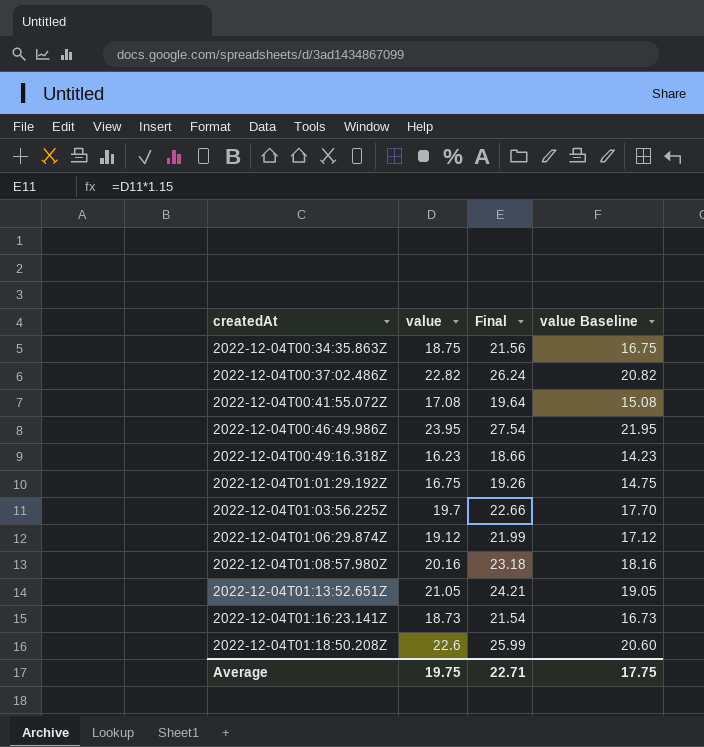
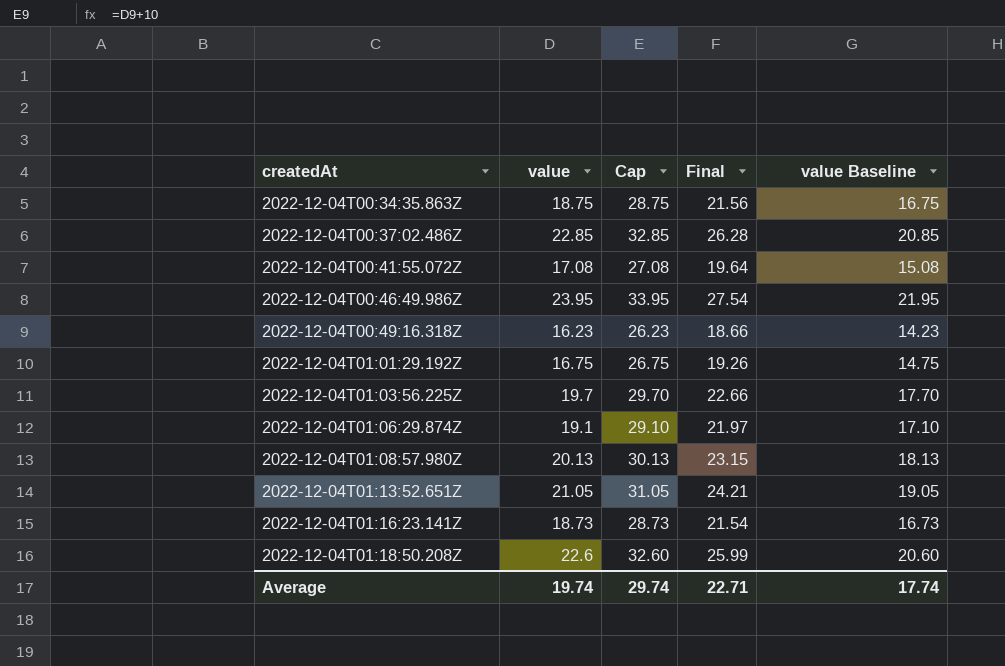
column Cap | formula: none -> [value] + 10
2022-12-04T00:37:02.486Z | value: 22.82 -> 22.85
2022-12-04T00:37:02.486Z | Final: 26.24 -> 26.28
2022-12-04T00:37:02.486Z | value Baseline: 20.82 -> 20.85
2022-12-04T01:06:29.874Z | value: 19.12 -> 19.1
2022-12-04T01:06:29.874Z | Final: 21.99 -> 21.97
2022-12-04T01:06:29.874Z | value Baseline: 17.12 -> 17.10
2022-12-04T01:08:57.980Z | value: 20.16 -> 20.13
2022-12-04T01:08:57.980Z | Final: 23.18 -> 23.15
2022-12-04T01:08:57.980Z | value Baseline: 18.16 -> 18.13
Average | value: 19.75 -> 19.74
Average | value Baseline: 17.75 -> 17.74

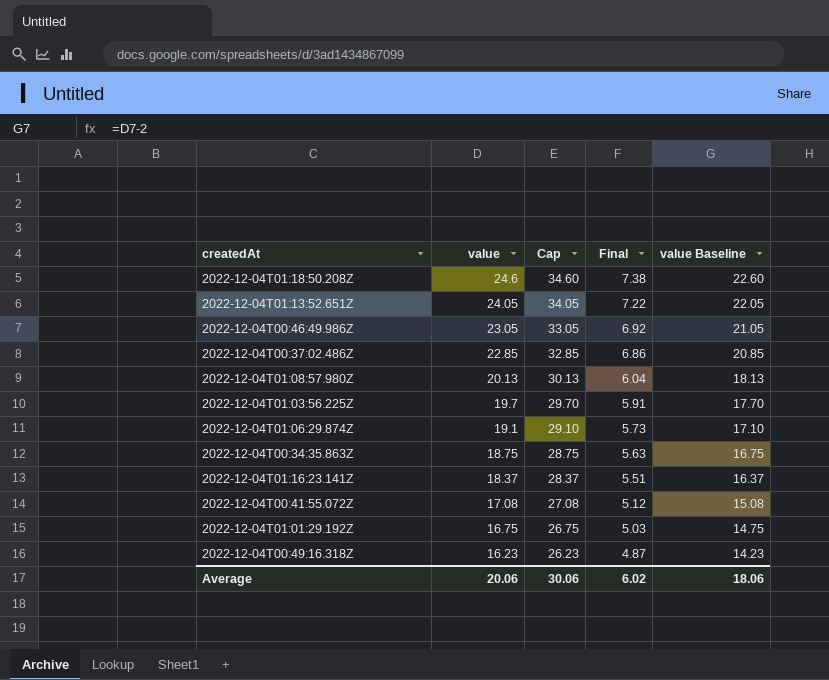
row order: createdAt ascending -> value descending
column Final | formula: [value] * 1.15 -> [value] * 0.3
2022-12-04T01:18:50.208Z | value: 22.6 -> 24.6
2022-12-04T01:18:50.208Z | Cap: 32.60 -> 34.60
2022-12-04T01:18:50.208Z | value Baseline: 20.60 -> 22.60
2022-12-04T01:13:52.651Z | value: 21.05 -> 24.05
2022-12-04T01:13:52.651Z | Cap: 31.05 -> 34.05
2022-12-04T01:13:52.651Z | value Baseline: 19.05 -> 22.05
2022-12-04T00:46:49.986Z | value: 23.95 -> 23.05
2022-12-04T00:46:49.986Z | Cap: 33.95 -> 33.05
2022-12-04T00:46:49.986Z | value Baseline: 21.95 -> 21.05
2022-12-04T01:16:23.141Z | value: 18.73 -> 18.37
2022-12-04T01:16:23.141Z | Cap: 28.73 -> 28.37
2022-12-04T01:16:23.141Z | value Baseline: 16.73 -> 16.37
Average | value: 19.74 -> 20.06
Average | Cap: 29.74 -> 30.06
Average | Final: 22.71 -> 6.02
Average | value Baseline: 17.74 -> 18.06

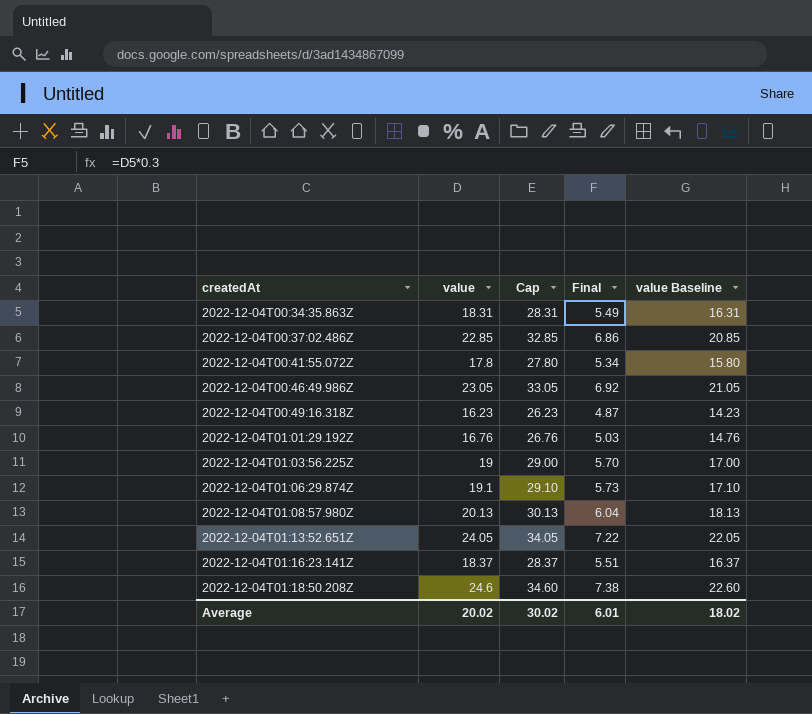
row order: value descending -> createdAt ascending
2022-12-04T00:34:35.863Z | value: 18.75 -> 18.31
2022-12-04T00:34:35.863Z | Cap: 28.75 -> 28.31
2022-12-04T00:34:35.863Z | Final: 5.63 -> 5.49
2022-12-04T00:34:35.863Z | value Baseline: 16.75 -> 16.31
2022-12-04T00:41:55.072Z | value: 17.08 -> 17.8
2022-12-04T00:41:55.072Z | Cap: 27.08 -> 27.80
2022-12-04T00:41:55.072Z | Final: 5.12 -> 5.34
2022-12-04T00:41:55.072Z | value Baseline: 15.08 -> 15.80
2022-12-04T01:01:29.192Z | value: 16.75 -> 16.76
2022-12-04T01:01:29.192Z | Cap: 26.75 -> 26.76
2022-12-04T01:01:29.192Z | value Baseline: 14.75 -> 14.76
2022-12-04T01:03:56.225Z | value: 19.7 -> 19
2022-12-04T01:03:56.225Z | Cap: 29.70 -> 29.00
2022-12-04T01:03:56.225Z | Final: 5.91 -> 5.70
2022-12-04T01:03:56.225Z | value Baseline: 17.70 -> 17.00
Average | value: 20.06 -> 20.02
Average | Cap: 30.06 -> 30.02
Average | Final: 6.02 -> 6.01
Average | value Baseline: 18.06 -> 18.02

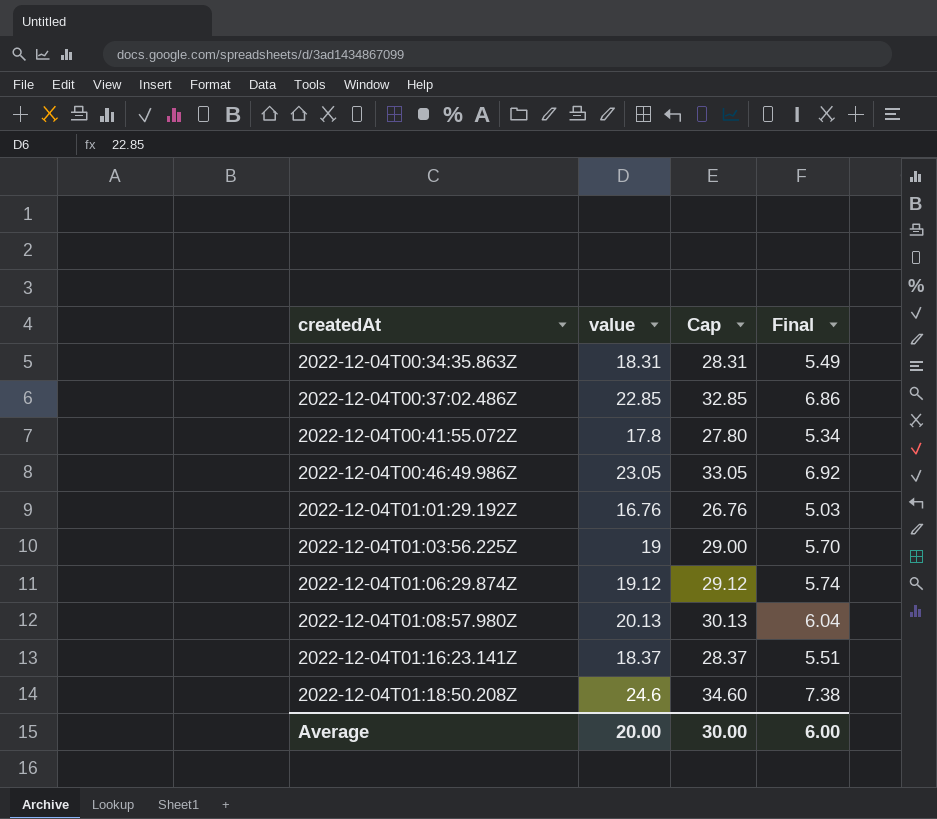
column value Baseline | formula: [value] - 2 -> none
row 2022-12-04T00:49:16.318Z: 16.23 | 26.23 | 4.87 | 14.23 -> none
row 2022-12-04T01:13:52.651Z: 24.05 | 34.05 | 7.22 | 22.05 -> none
2022-12-04T01:06:29.874Z | value: 19.1 -> 19.12
2022-12-04T01:06:29.874Z | Cap: 29.10 -> 29.12
2022-12-04T01:06:29.874Z | Final: 5.73 -> 5.74
Average | value: 20.02 -> 20.00
Average | Cap: 30.02 -> 30.00
Average | Final: 6.01 -> 6.00

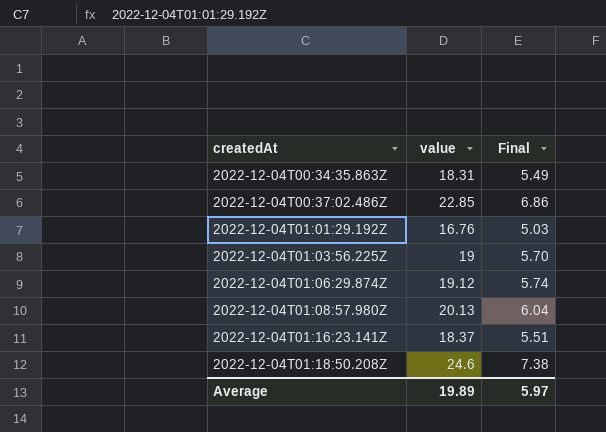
column Cap | formula: [value] + 10 -> none
row 2022-12-04T00:41:55.072Z: 17.8 | 27.80 | 5.34 -> none
row 2022-12-04T00:46:49.986Z: 23.05 | 33.05 | 6.92 -> none
Average | value: 20.00 -> 19.89
Average | Final: 6.00 -> 5.97

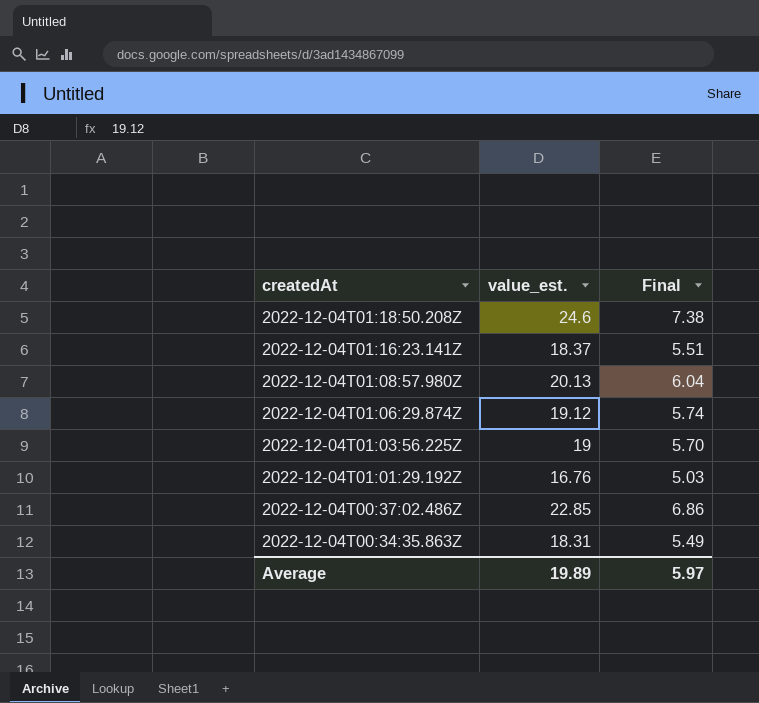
row order: createdAt ascending -> createdAt descending
column name: value -> value_est.

